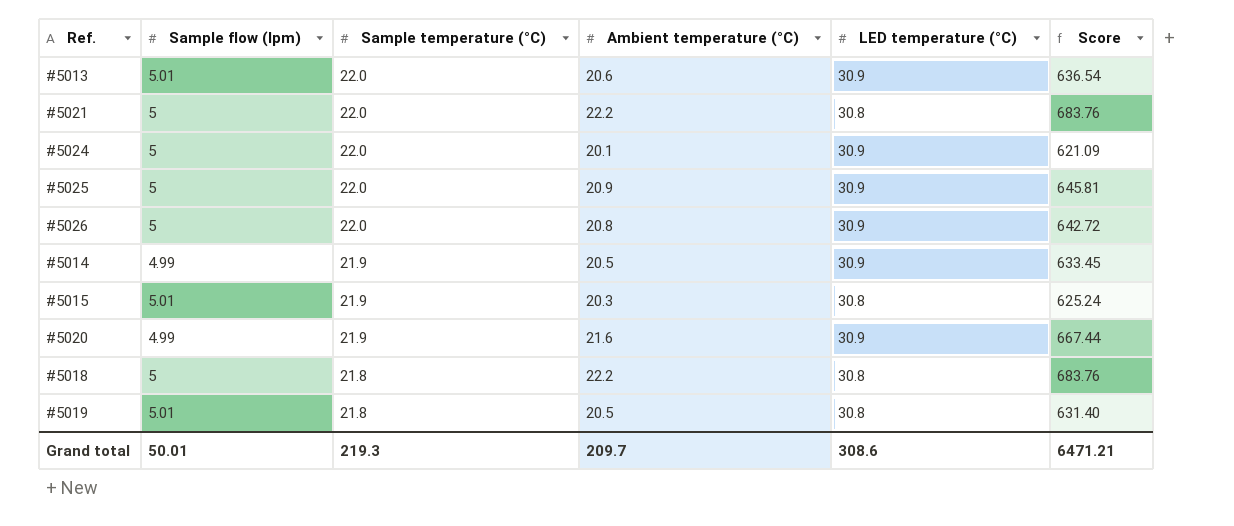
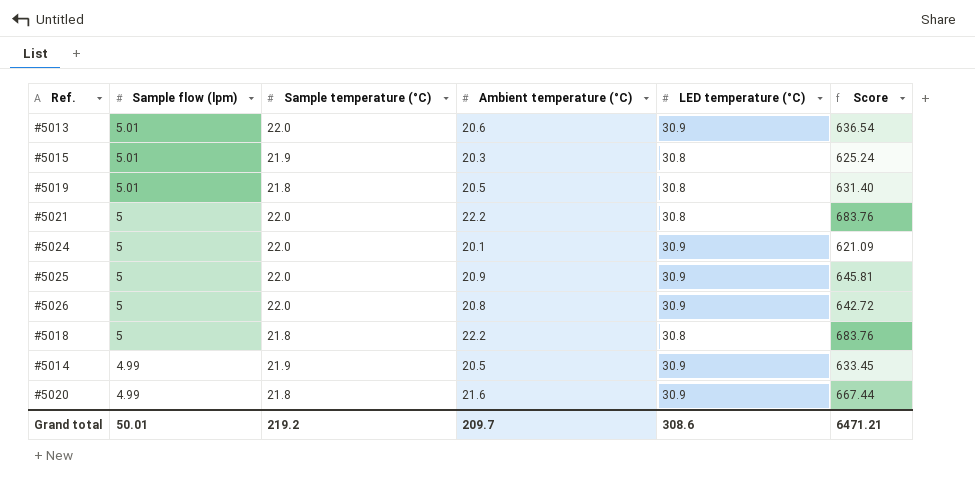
row order: Sample temperature (°C) descending -> Sample flow (lpm) descending
#5020 | Sample temperature (°C): 21.9 -> 21.8
Grand total | Sample temperature (°C): 219.3 -> 219.2

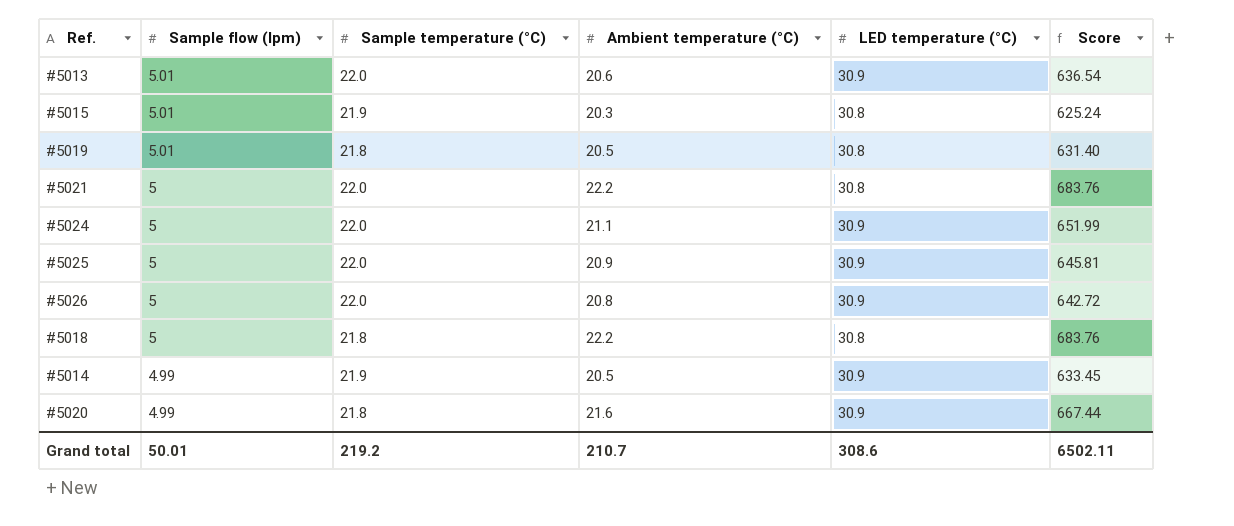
#5024 | Ambient temperature (°C): 20.1 -> 21.1
#5024 | Score: 621.09 -> 651.99
Grand total | Ambient temperature (°C): 209.7 -> 210.7
Grand total | Score: 6471.21 -> 6502.11

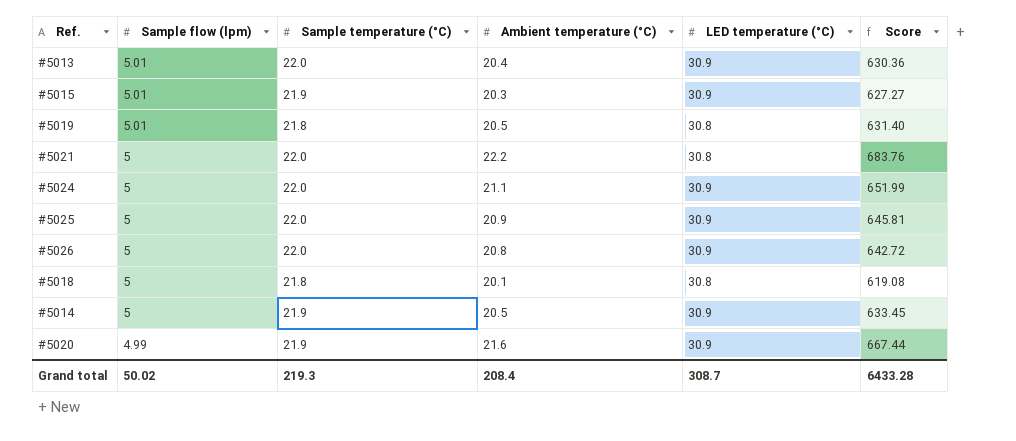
#5013 | Ambient temperature (°C): 20.6 -> 20.4
#5013 | Score: 636.54 -> 630.36
#5015 | LED temperature (°C): 30.8 -> 30.9
#5015 | Score: 625.24 -> 627.27
#5018 | Ambient temperature (°C): 22.2 -> 20.1
#5018 | Score: 683.76 -> 619.08
#5014 | Sample flow (lpm): 4.99 -> 5
#5020 | Sample temperature (°C): 21.8 -> 21.9
Grand total | Sample flow (lpm): 50.01 -> 50.02
Grand total | Sample temperature (°C): 219.2 -> 219.3
Grand total | Ambient temperature (°C): 210.7 -> 208.4
Grand total | LED temperature (°C): 308.6 -> 308.7
Grand total | Score: 6502.11 -> 6433.28

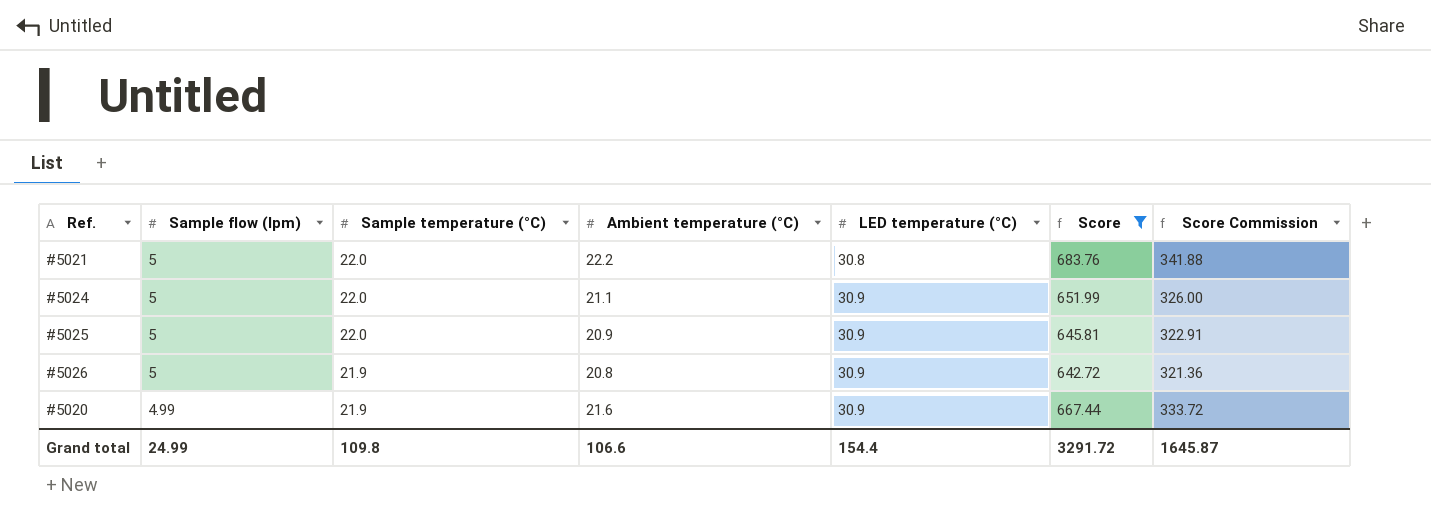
filter: none -> Score >= 642.72
column Score Commission | formula: none -> [Score] * 0.5
#5026 | Sample temperature (°C): 22.0 -> 21.9
Grand total | Sample flow (lpm): 50.02 -> 24.99
Grand total | Sample temperature (°C): 219.3 -> 109.8
Grand total | Ambient temperature (°C): 208.4 -> 106.6
Grand total | LED temperature (°C): 308.7 -> 154.4
Grand total | Score: 6433.28 -> 3291.72

